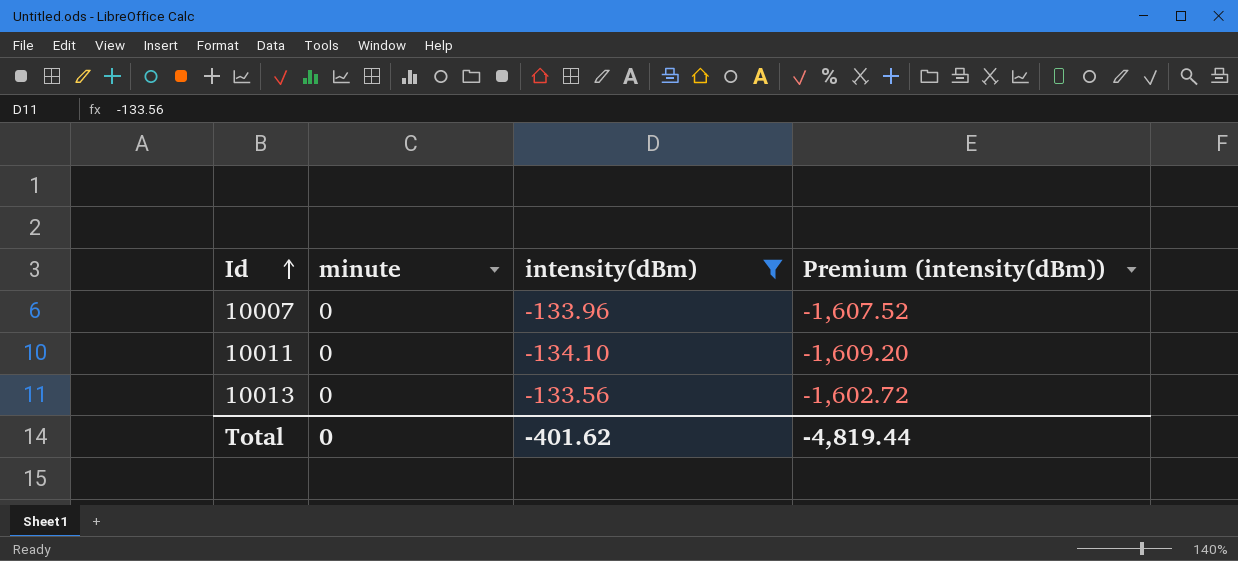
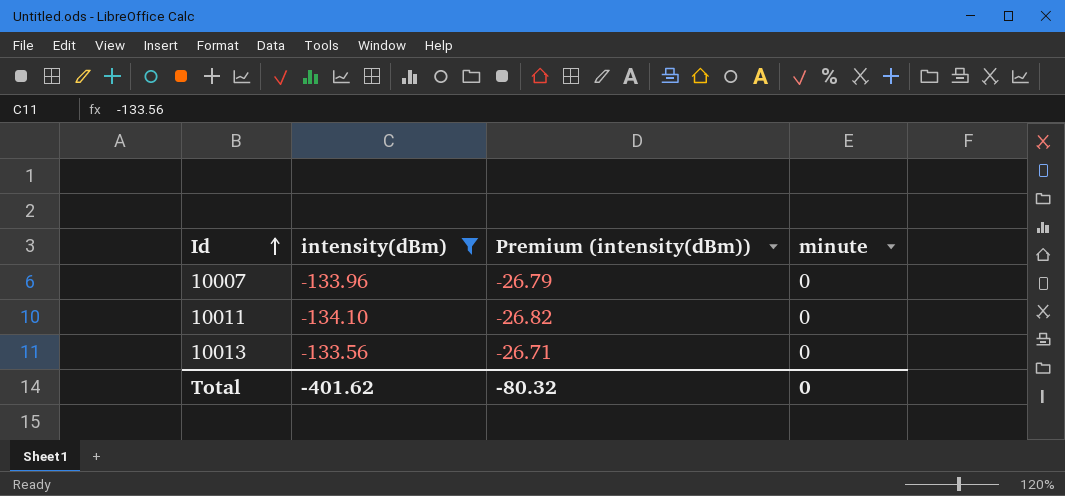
column Premium (intensity(dBm)) | formula: [intensity(dBm)] * 12 -> [intensity(dBm)] * 0.2
column minute | position: 2 -> 4
Total | Premium (intensity(dBm)): -4,819.44 -> -80.32

